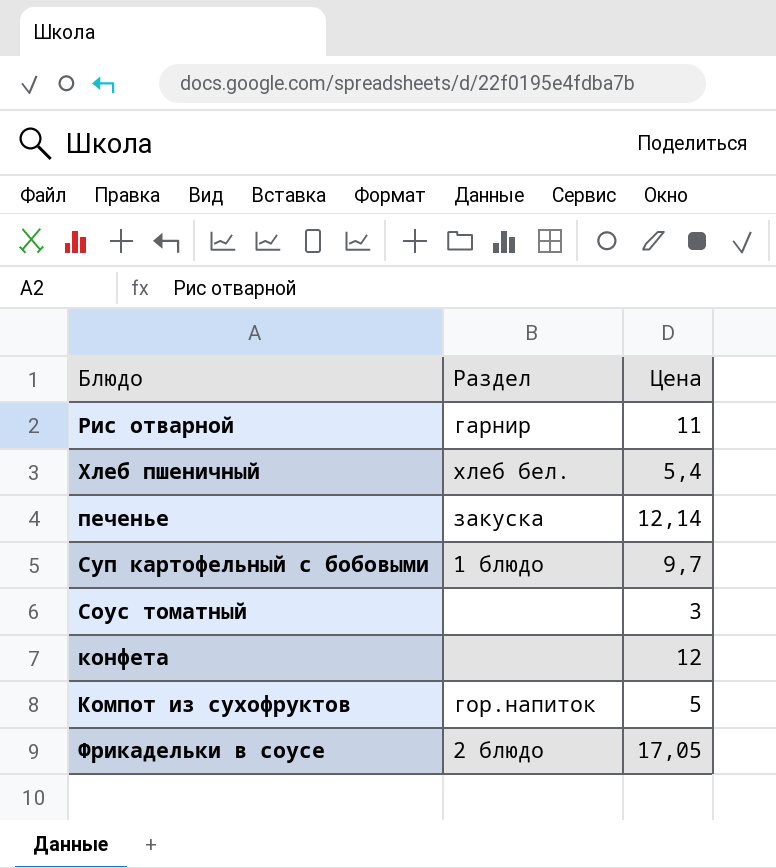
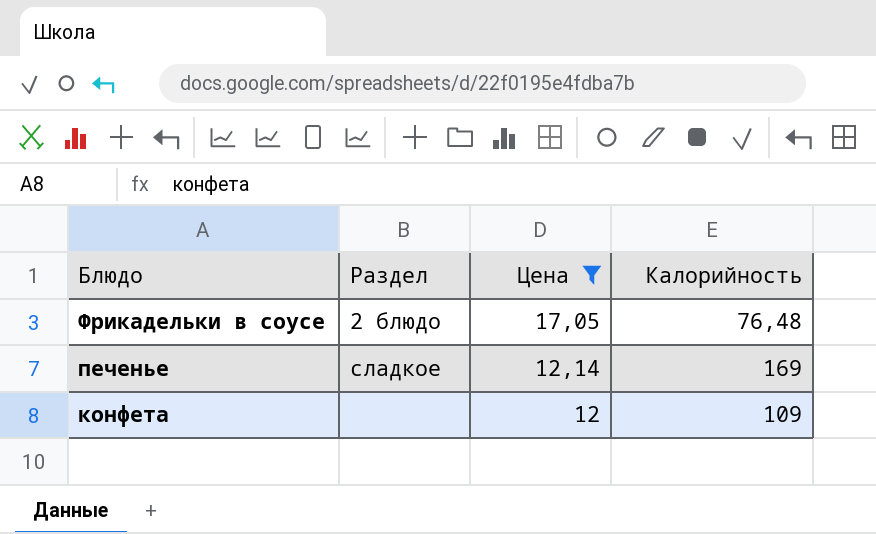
filter: none -> Цена >= 12
row order: none -> Блюдо descending
column Калорийность | position: none -> 4
печенье | Раздел: закуска -> сладкое

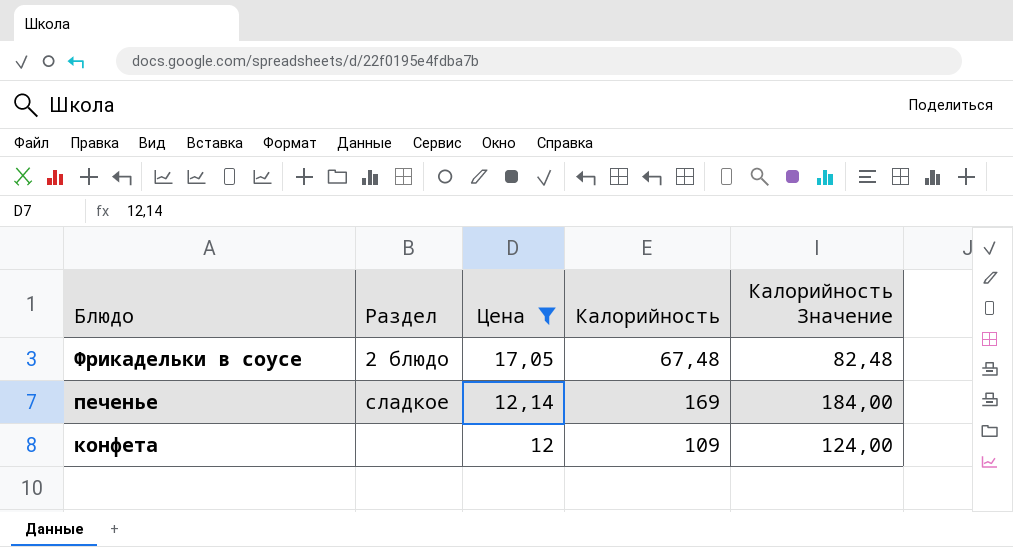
column Калорийность Значение | formula: none -> [Калорийность] + 15
Фрикадельки в соусе | Калорийность: 76,48 -> 67,48

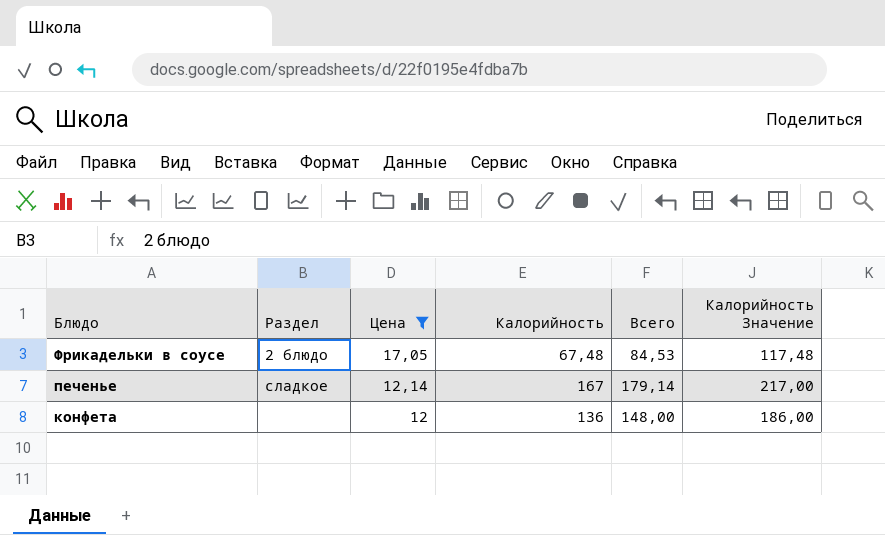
column Всего | formula: none -> [Цена] + [Калорийность]
column Калорийность Значение | formula: [Калорийность] + 15 -> [Калорийность] + 50
печенье | Калорийность: 169 -> 167
конфета | Калорийность: 109 -> 136

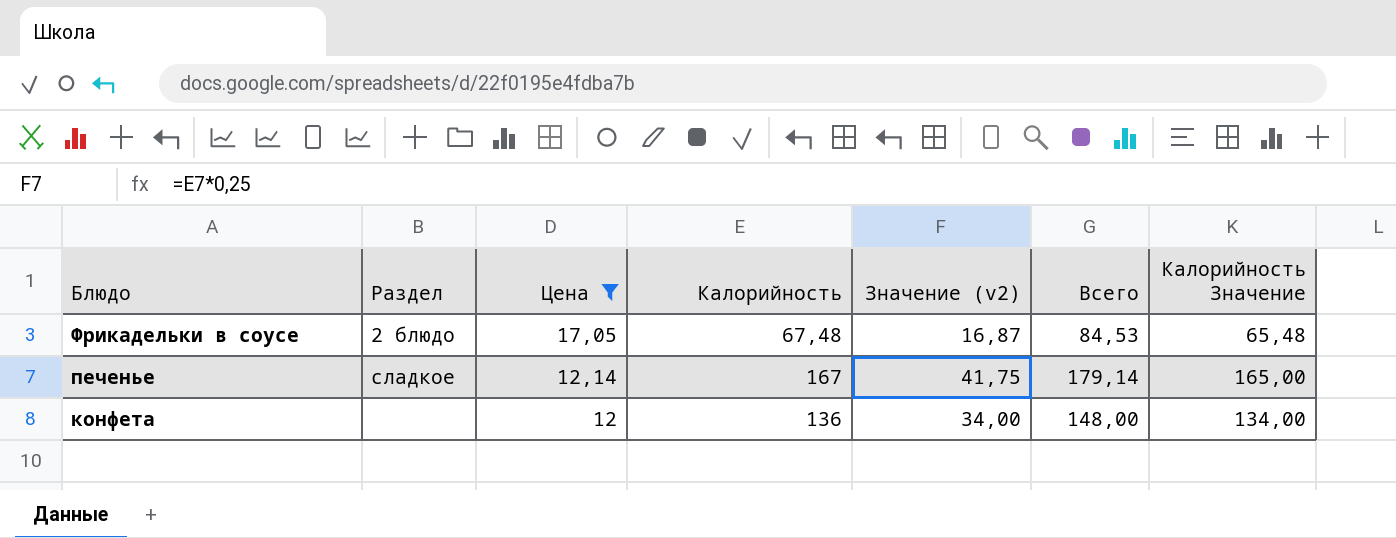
column Значение (v2) | formula: none -> [Калорийность] * 0,25
column Калорийность Значение | formula: [Калорийность] + 50 -> [Калорийность] - 2

